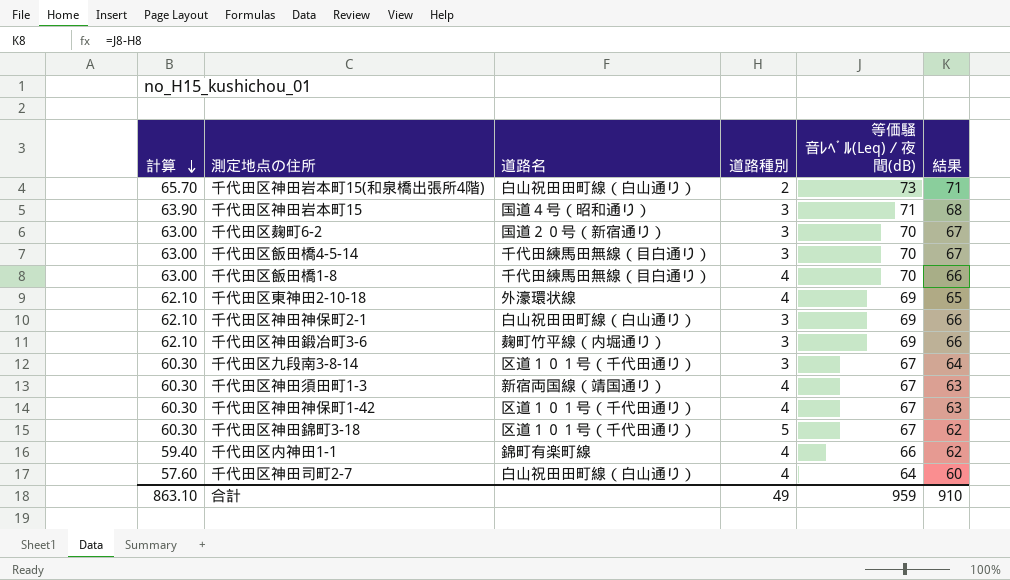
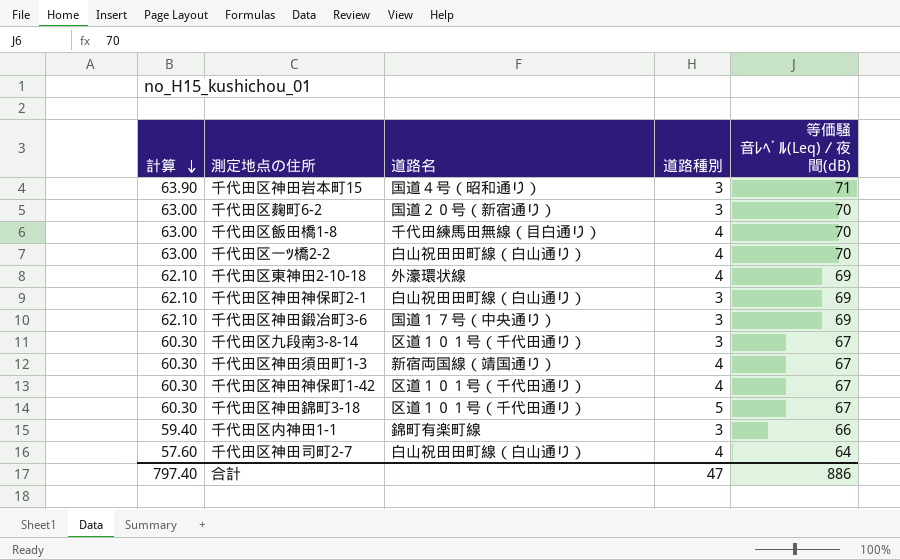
column 結果 | formula: [等価騒音ﾚﾍﾞﾙ(Leq)／夜間(dB)] - [道路種別] -> none
row 千代田区神田岩本町15(和泉橋出張所4階): 65.70 | 白山祝田田町線（白山通り） | 2 | 73 | 71 -> none
row 千代田区飯田橋4-5-14: 63.00 | 千代田練馬田無線（目白通り） | 3 | 70 | 67 -> none
row 千代田区一ﾂ橋2-2: none -> 63.00 | 白山祝田田町線（白山通り） | 4 | 70
千代田区神田鍛冶町3-6 | 道路名: 麹町竹平線（内堀通り） -> 国道１７号（中央通り）
千代田区内神田1-1 | 道路種別: 4 -> 3
合計 | 計算: 863.10 -> 797.40
合計 | 道路種別: 49 -> 47
合計 | 等価騒音ﾚﾍﾞﾙ(Leq)／夜間(dB): 959 -> 886

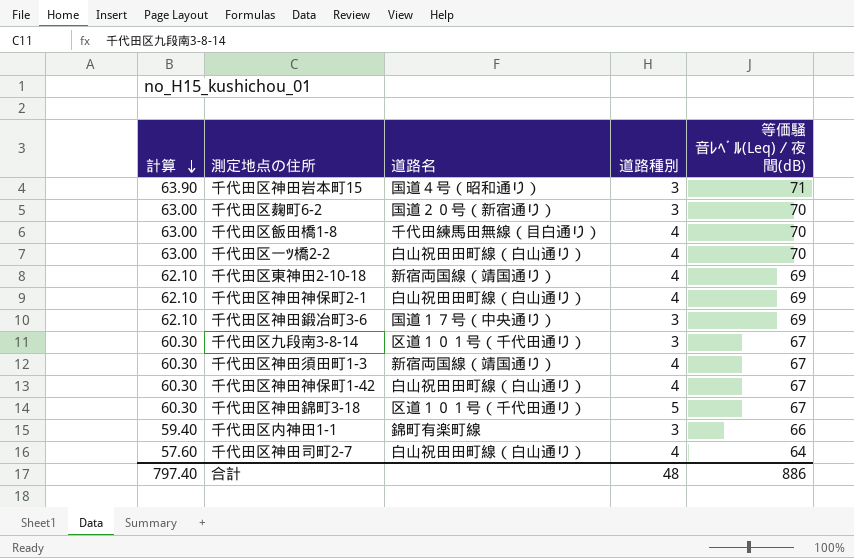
千代田区東神田2-10-18 | 道路名: 外濠環状線 -> 新宿両国線（靖国通り）
千代田区神田神保町2-1 | 道路種別: 3 -> 4
千代田区神田神保町1-42 | 道路名: 区道１０１号（千代田通り） -> 白山祝田田町線（白山通り）
合計 | 道路種別: 47 -> 48

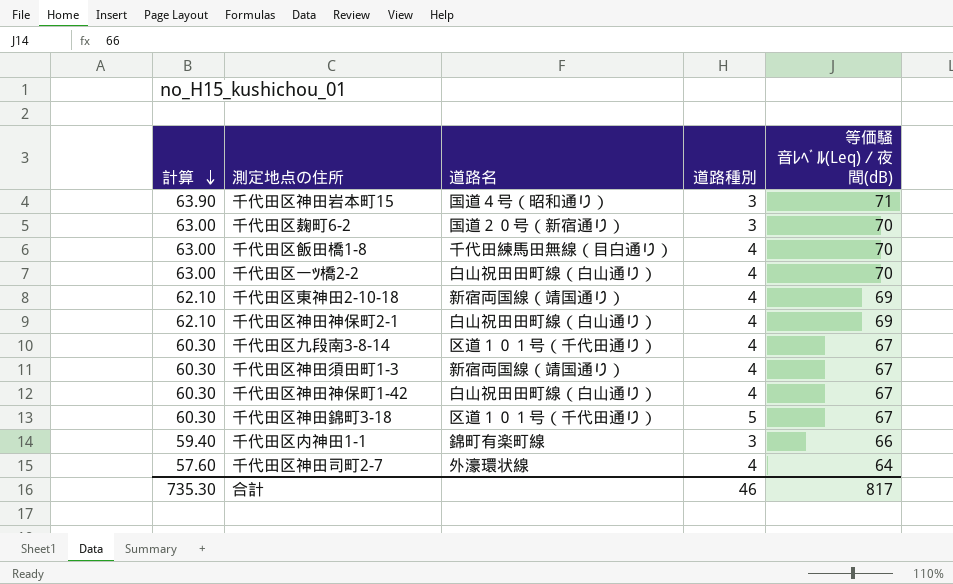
row 千代田区神田鍛冶町3-6: 62.10 | 国道１７号（中央通り） | 3 | 69 -> none
千代田区九段南3-8-14 | 道路種別: 3 -> 4
千代田区神田司町2-7 | 道路名: 白山祝田田町線（白山通り） -> 外濠環状線
合計 | 計算: 797.40 -> 735.30
合計 | 道路種別: 48 -> 46
合計 | 等価騒音ﾚﾍﾞﾙ(Leq)／夜間(dB): 886 -> 817

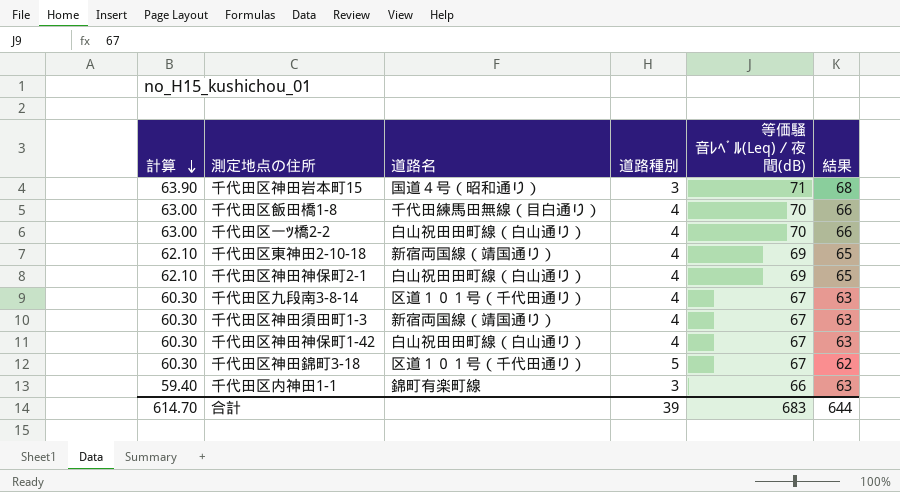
column 結果 | formula: none -> [等価騒音ﾚﾍﾞﾙ(Leq)／夜間(dB)] - [道路種別]
row 千代田区麹町6-2: 63.00 | 国道２０号（新宿通り） | 3 | 70 -> none
row 千代田区神田司町2-7: 57.60 | 外濠環状線 | 4 | 64 -> none
合計 | 計算: 735.30 -> 614.70
合計 | 道路種別: 46 -> 39
合計 | 等価騒音ﾚﾍﾞﾙ(Leq)／夜間(dB): 817 -> 683

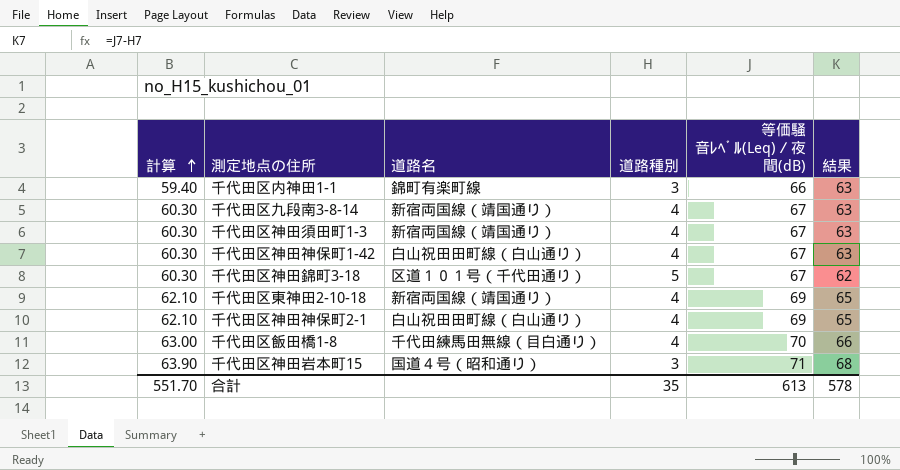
row order: 計算 descending -> 計算 ascending
row 千代田区一ﾂ橋2-2: 63.00 | 白山祝田田町線（白山通り） | 4 | 70 | 66 -> none
千代田区九段南3-8-14 | 道路名: 区道１０１号（千代田通り） -> 新宿両国線（靖国通り）
合計 | 計算: 614.70 -> 551.70
合計 | 道路種別: 39 -> 35
合計 | 等価騒音ﾚﾍﾞﾙ(Leq)／夜間(dB): 683 -> 613
合計 | 結果: 644 -> 578

